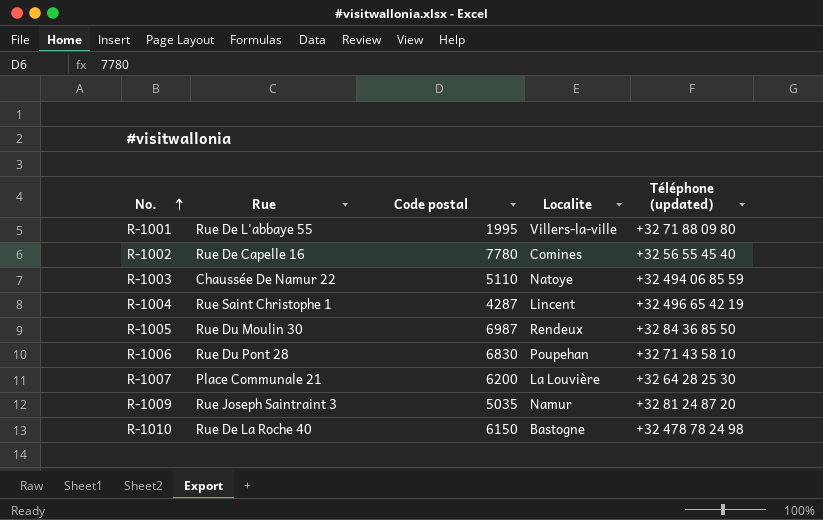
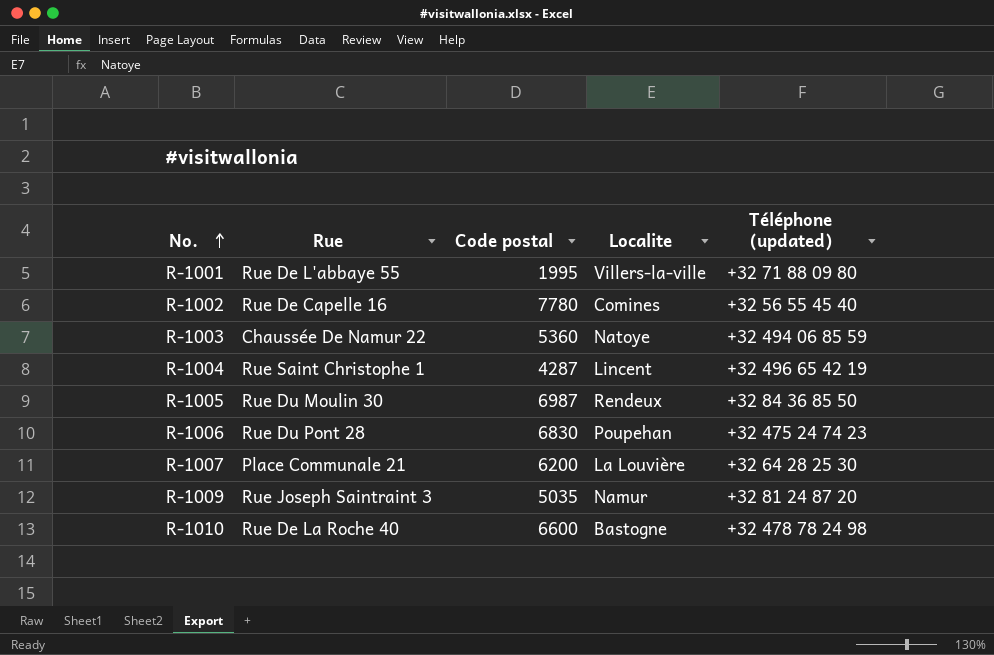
R-1003 | Code postal: 5110 -> 5360
R-1006 | Téléphone (updated): +32 71 43 58 10 -> +32 475 24 74 23
R-1010 | Code postal: 6150 -> 6600

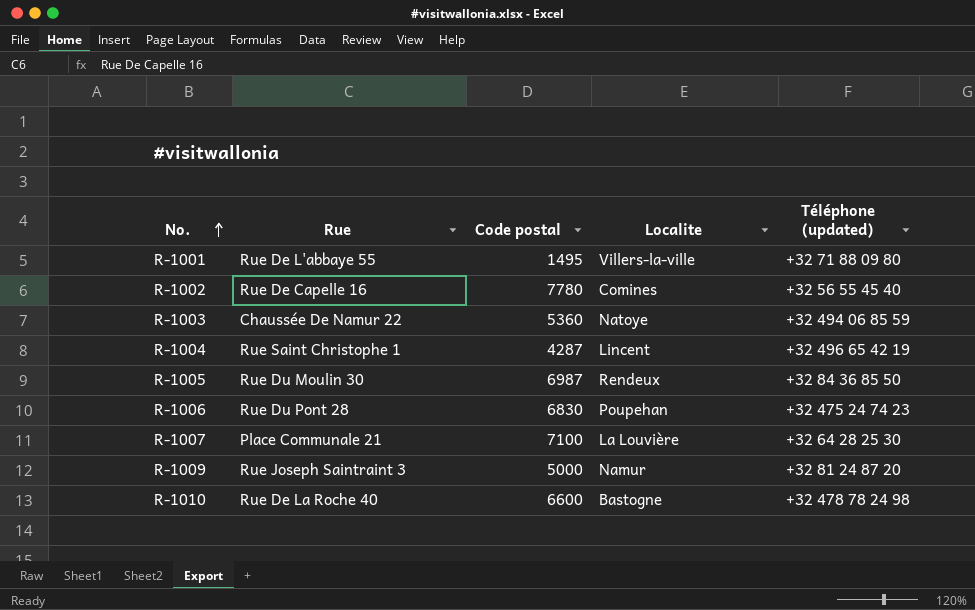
R-1001 | Code postal: 1995 -> 1495
R-1007 | Code postal: 6200 -> 7100
R-1009 | Code postal: 5035 -> 5000

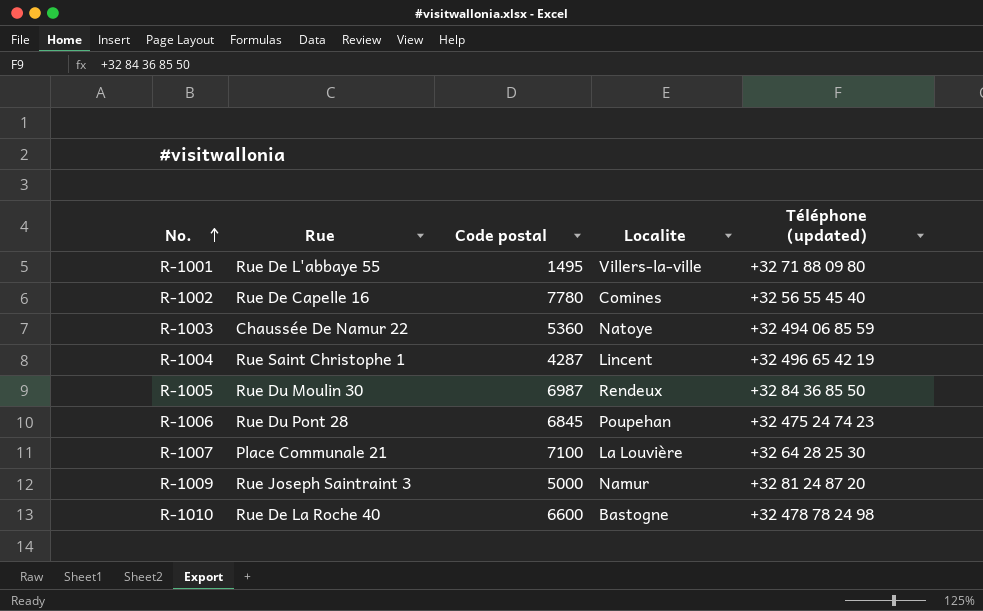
R-1006 | Code postal: 6830 -> 6845

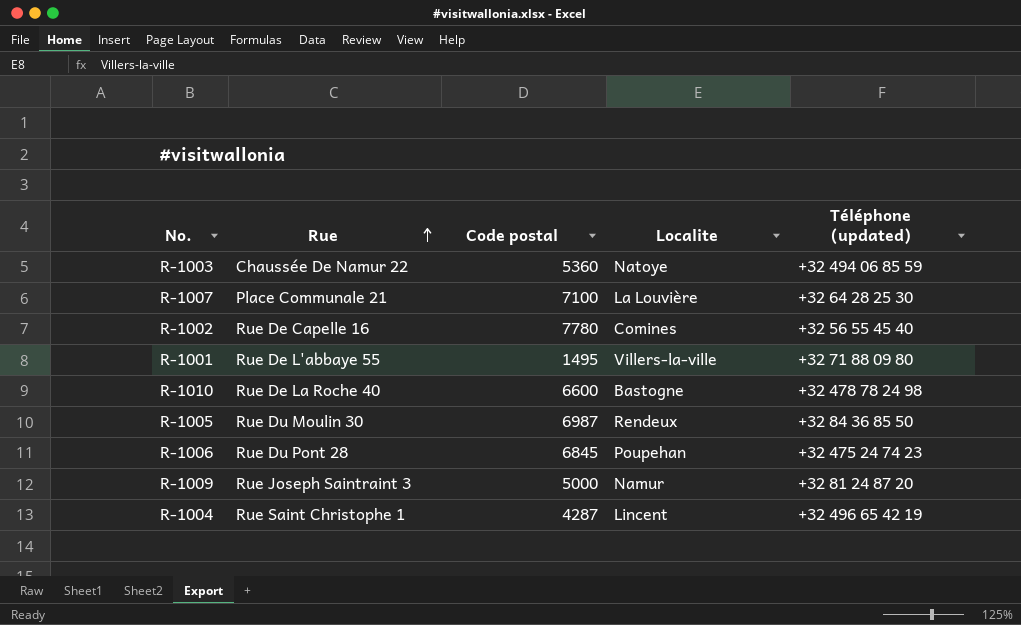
row order: No. ascending -> Rue ascending

